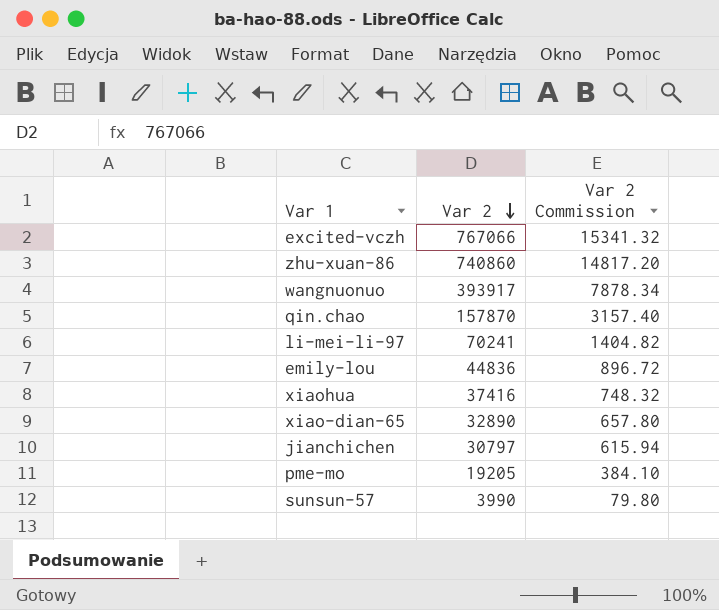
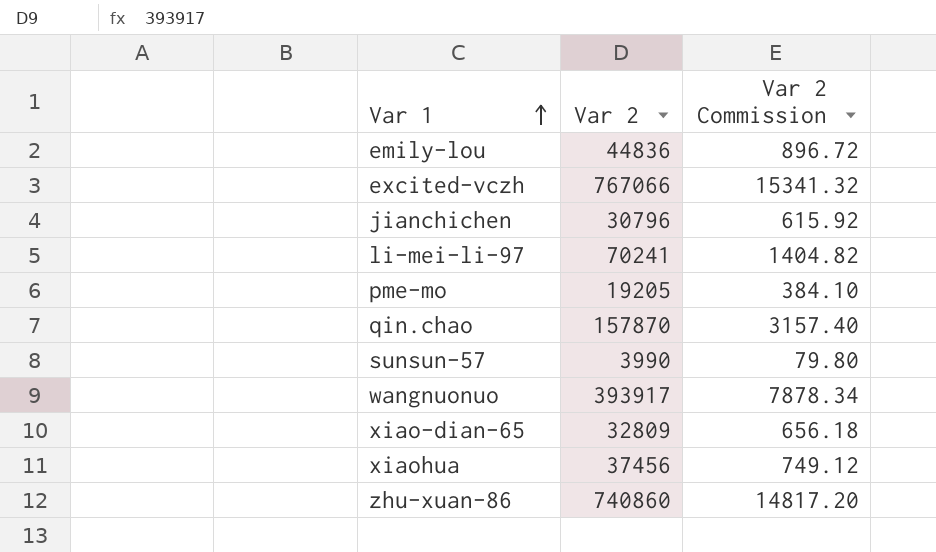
row order: Var 2 descending -> Var 1 ascending
jianchichen | Var 2: 30797 -> 30796
jianchichen | Var 2 Commission: 615.94 -> 615.92
xiao-dian-65 | Var 2: 32890 -> 32809
xiao-dian-65 | Var 2 Commission: 657.80 -> 656.18
xiaohua | Var 2: 37416 -> 37456
xiaohua | Var 2 Commission: 748.32 -> 749.12

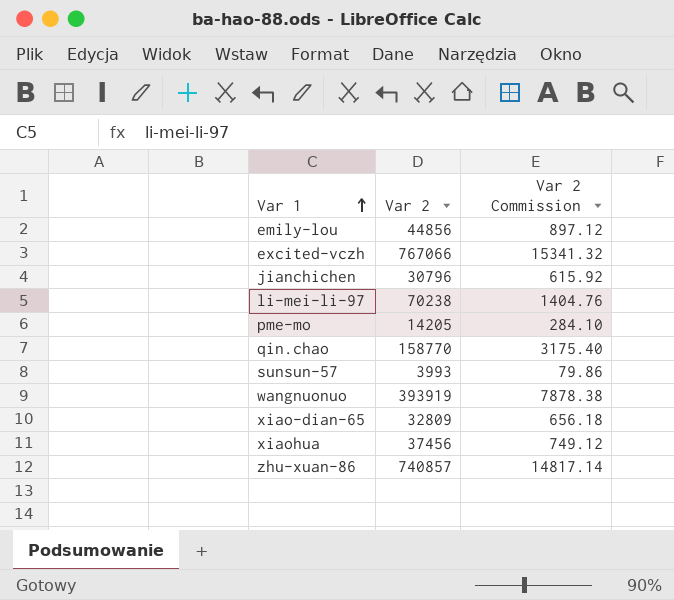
emily-lou | Var 2: 44836 -> 44856
emily-lou | Var 2 Commission: 896.72 -> 897.12
li-mei-li-97 | Var 2: 70241 -> 70238
li-mei-li-97 | Var 2 Commission: 1404.82 -> 1404.76
pme-mo | Var 2: 19205 -> 14205
pme-mo | Var 2 Commission: 384.10 -> 284.10
qin.chao | Var 2: 157870 -> 158770
qin.chao | Var 2 Commission: 3157.40 -> 3175.40
sunsun-57 | Var 2: 3990 -> 3993
sunsun-57 | Var 2 Commission: 79.80 -> 79.86
wangnuonuo | Var 2: 393917 -> 393919
wangnuonuo | Var 2 Commission: 7878.34 -> 7878.38
zhu-xuan-86 | Var 2: 740860 -> 740857
zhu-xuan-86 | Var 2 Commission: 14817.20 -> 14817.14

